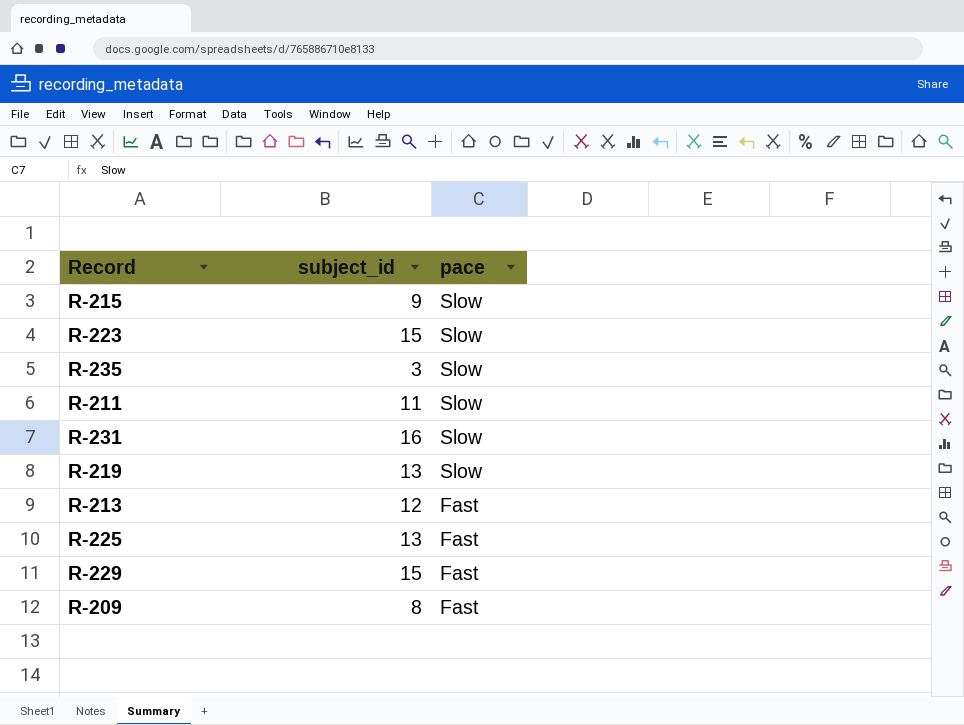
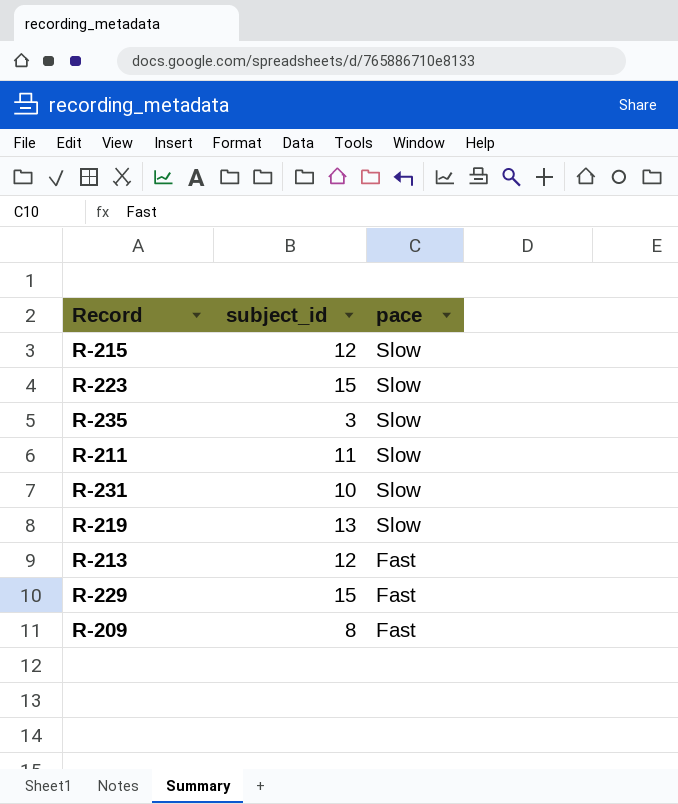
row R-225: 13 | Fast -> none
R-215 | subject_id: 9 -> 12
R-231 | subject_id: 16 -> 10

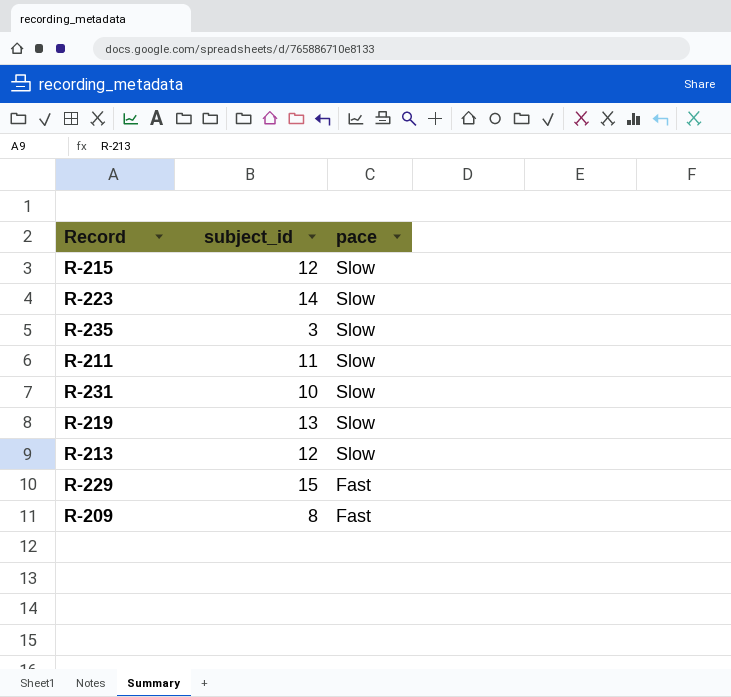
R-223 | subject_id: 15 -> 14
R-213 | pace: Fast -> Slow

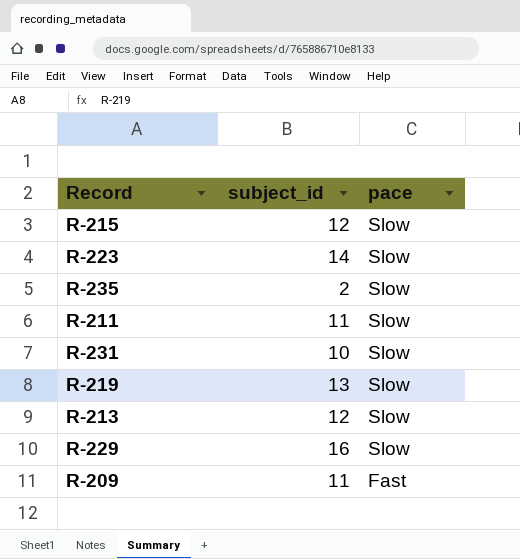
R-235 | subject_id: 3 -> 2
R-229 | subject_id: 15 -> 16
R-229 | pace: Fast -> Slow
R-209 | subject_id: 8 -> 11

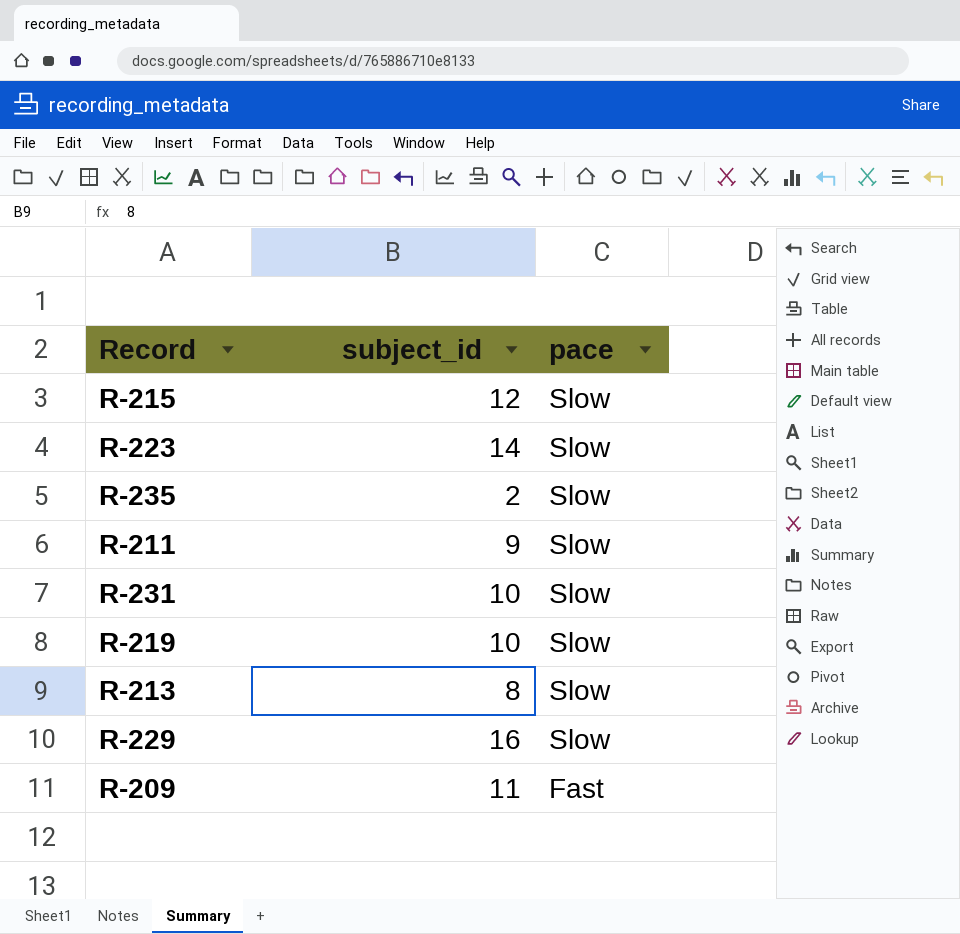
R-211 | subject_id: 11 -> 9
R-219 | subject_id: 13 -> 10
R-213 | subject_id: 12 -> 8

